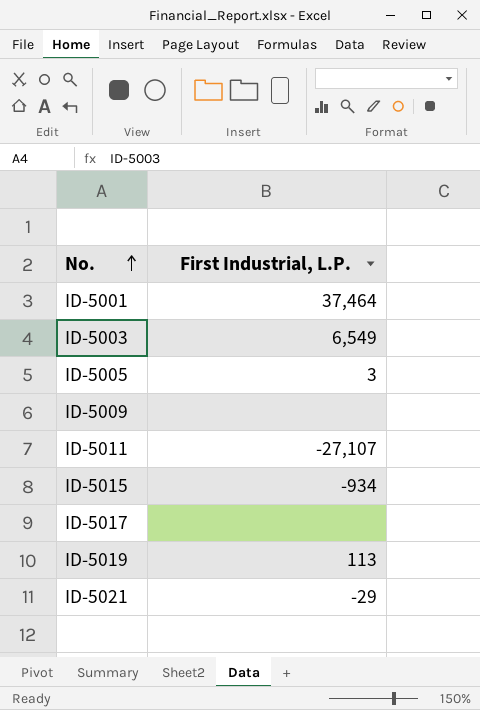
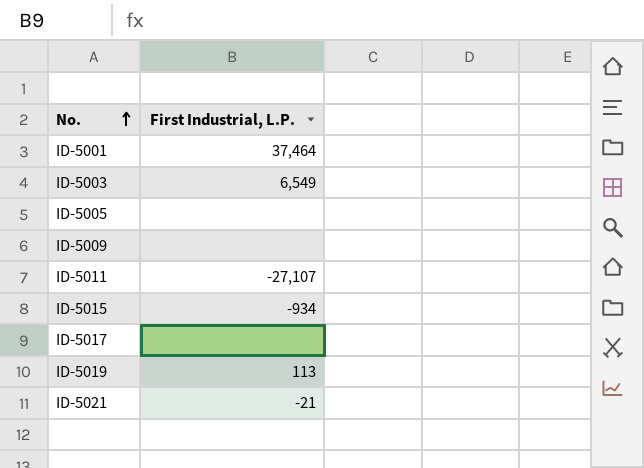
ID-5005 | First Industrial, L.P.: 3 -> none
ID-5021 | First Industrial, L.P.: -29 -> -21

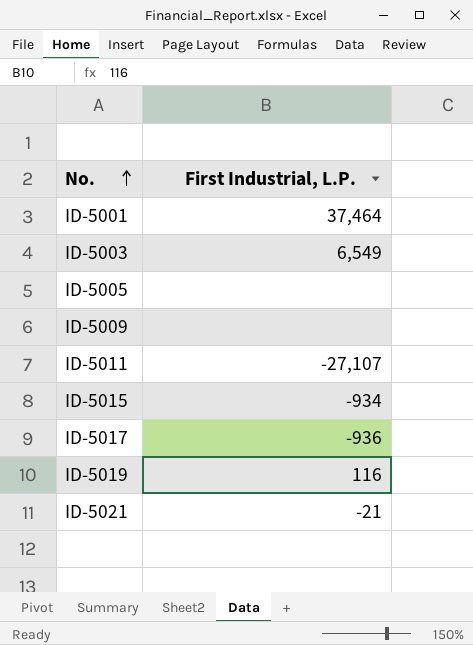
ID-5017 | First Industrial, L.P.: none -> -936
ID-5019 | First Industrial, L.P.: 113 -> 116

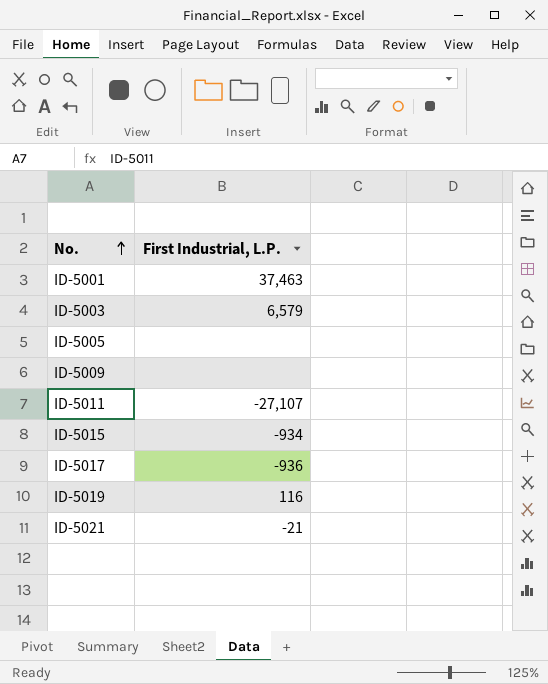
ID-5001 | First Industrial, L.P.: 37,464 -> 37,463
ID-5003 | First Industrial, L.P.: 6,549 -> 6,579

